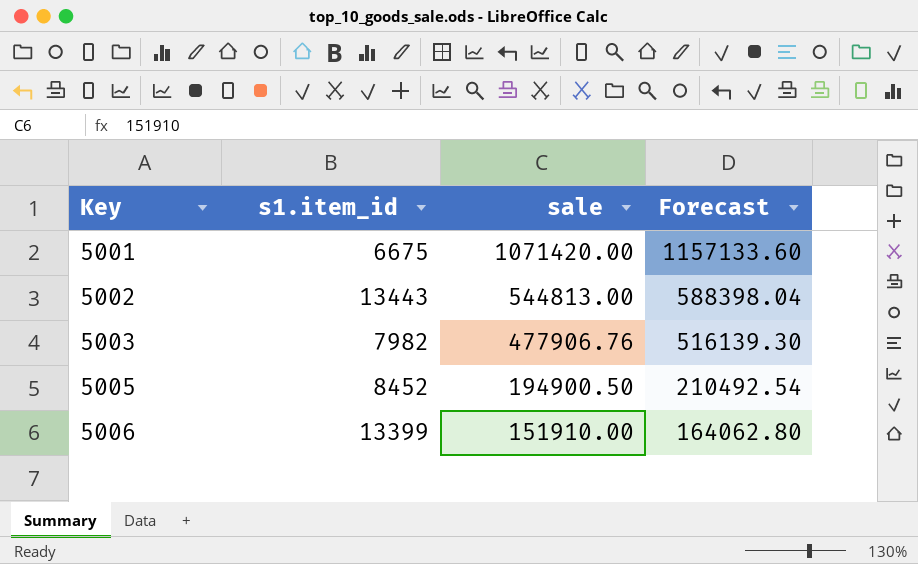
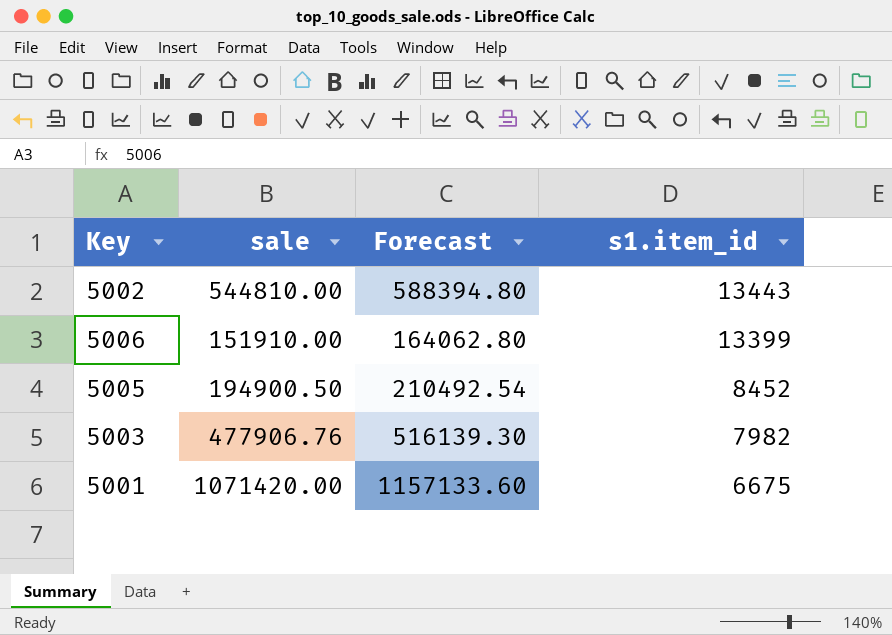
row order: Key ascending -> s1.item_id descending
column s1.item_id | position: 2 -> 4
5002 | sale: 544813.00 -> 544810.00
5002 | Forecast: 588398.04 -> 588394.80

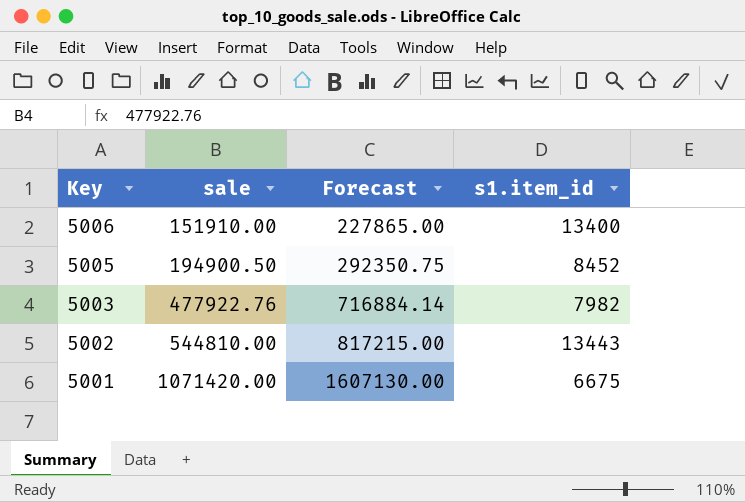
row order: s1.item_id descending -> Key descending
column Forecast | formula: [sale] * 1.08 -> [sale] * 1.5
5006 | s1.item_id: 13399 -> 13400
5003 | sale: 477906.76 -> 477922.76

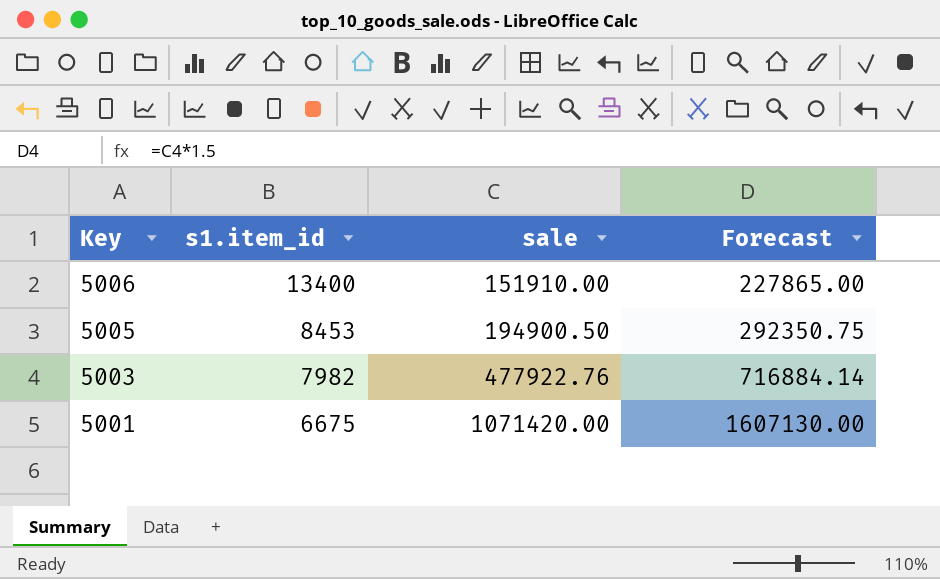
column s1.item_id | position: 4 -> 2
row 5002: 544810.00 | 817215.00 | 13443 -> none
5005 | s1.item_id: 8452 -> 8453

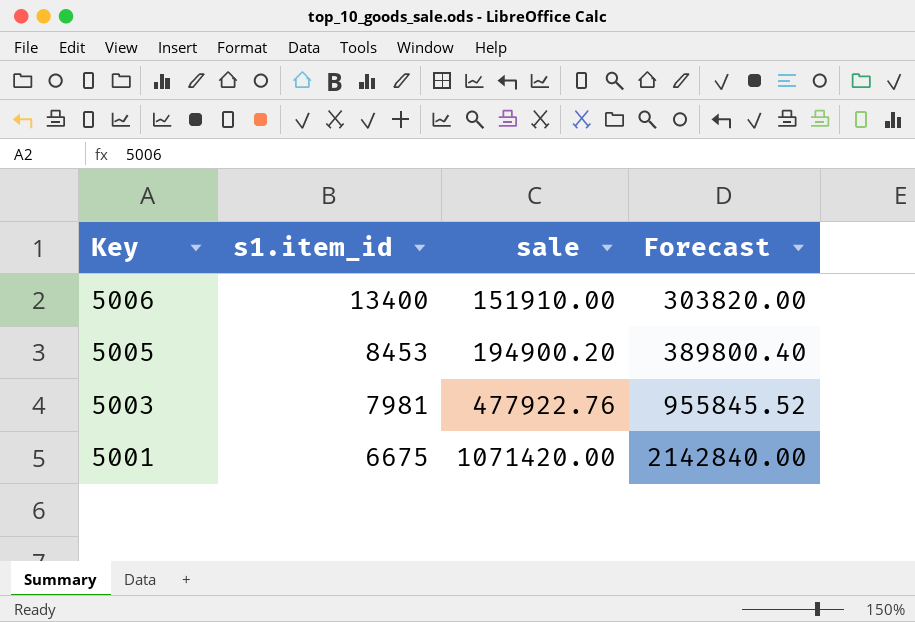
column Forecast | formula: [sale] * 1.5 -> [sale] * 2
5005 | sale: 194900.50 -> 194900.20
5003 | s1.item_id: 7982 -> 7981

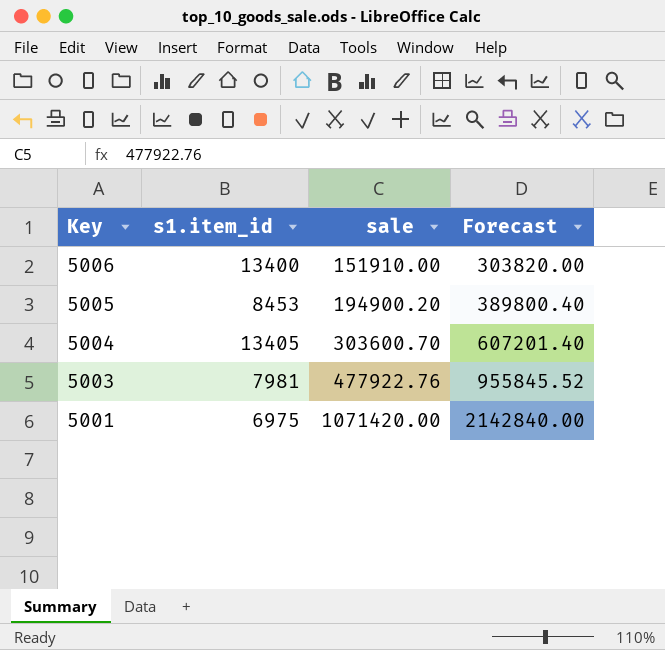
row 5004: none -> 13405 | 303600.70 | 607201.40
5001 | s1.item_id: 6675 -> 6975

